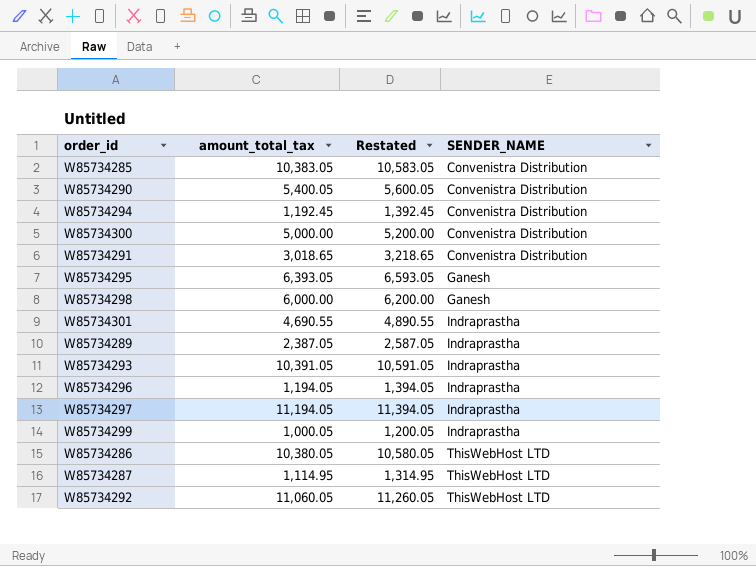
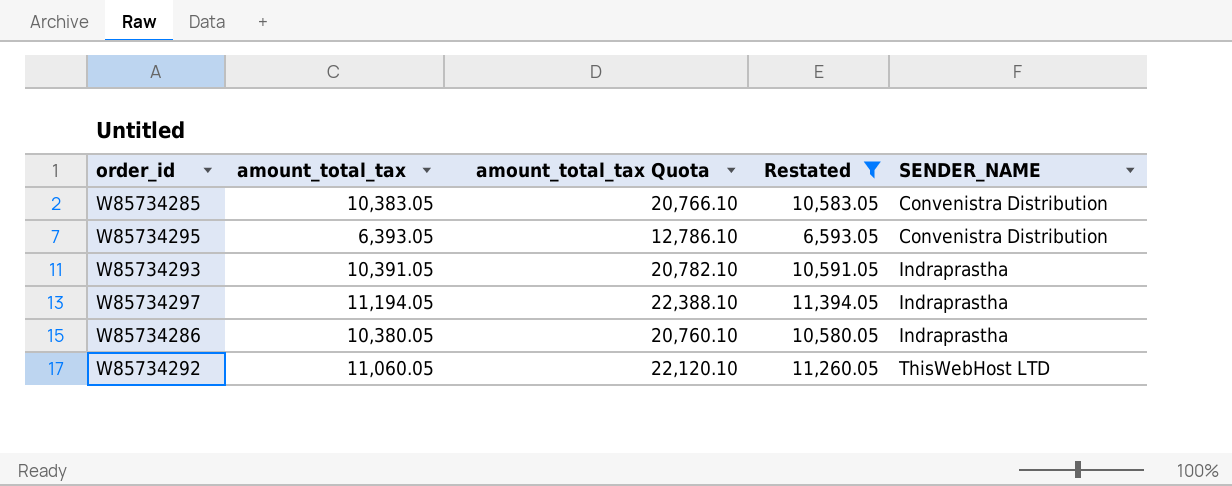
filter: none -> Restated >= 6,593.05
column amount_total_tax Quota | formula: none -> [amount_total_tax] * 2
W85734295 | SENDER_NAME: Ganesh -> Convenistra Distribution
W85734286 | SENDER_NAME: ThisWebHost LTD -> Indraprastha

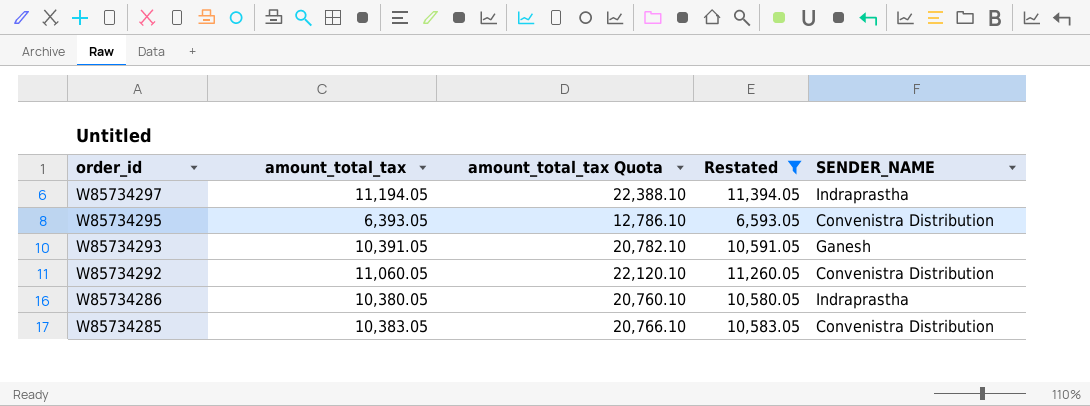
row order: SENDER_NAME ascending -> order_id descending
W85734293 | SENDER_NAME: Indraprastha -> Ganesh
W85734292 | SENDER_NAME: ThisWebHost LTD -> Convenistra Distribution

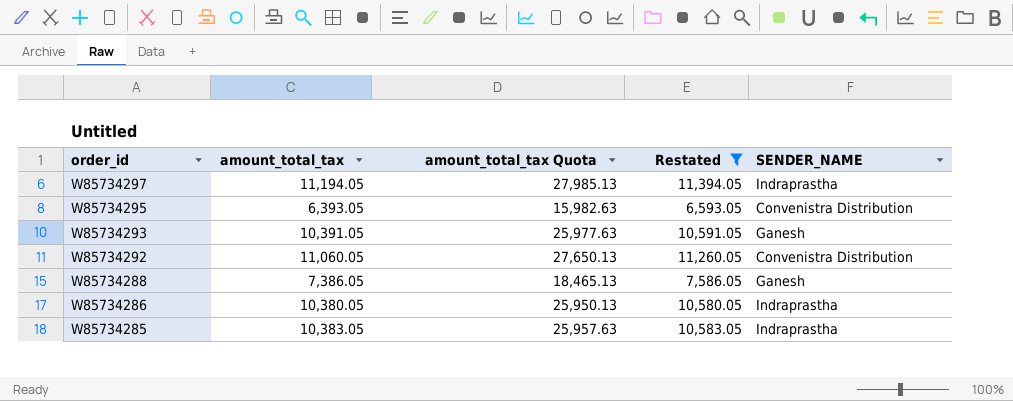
column amount_total_tax Quota | formula: [amount_total_tax] * 2 -> [amount_total_tax] * 2.5
row W85734288: none -> 7,386.05 | 18,465.13 | 7,586.05 | Ganesh
W85734285 | SENDER_NAME: Convenistra Distribution -> Indraprastha

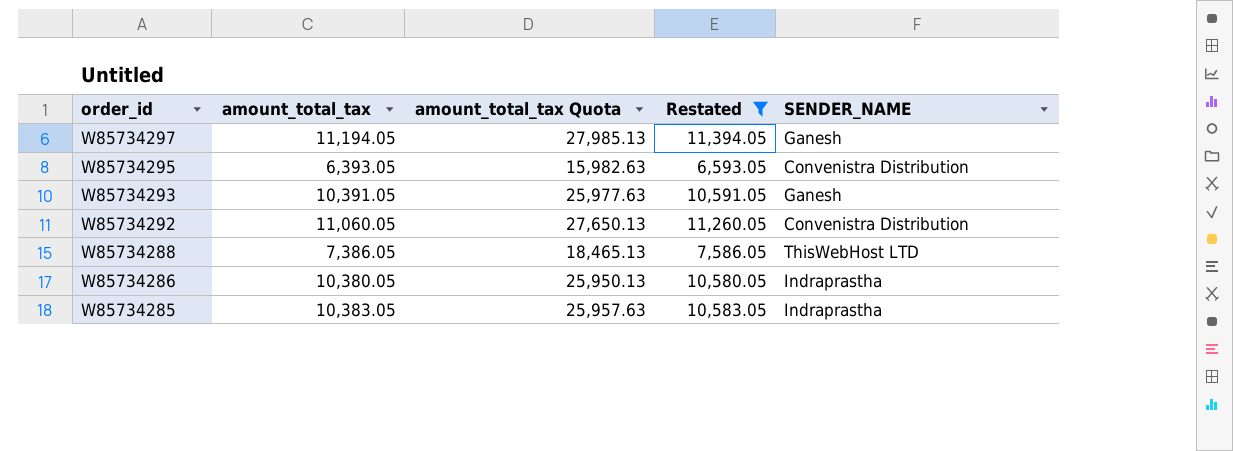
W85734297 | SENDER_NAME: Indraprastha -> Ganesh
W85734288 | SENDER_NAME: Ganesh -> ThisWebHost LTD

